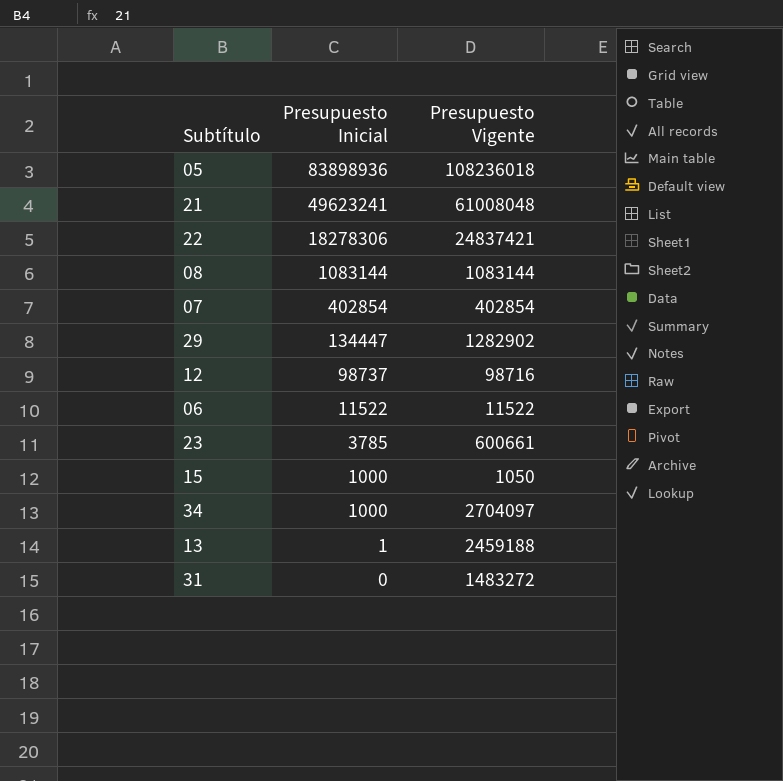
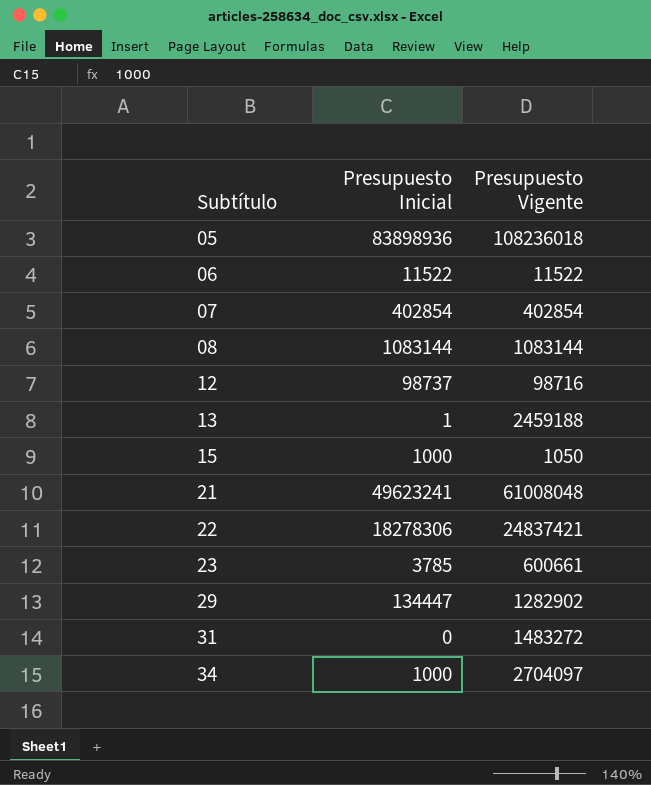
row order: Presupuesto Inicial descending -> Subtítulo ascending

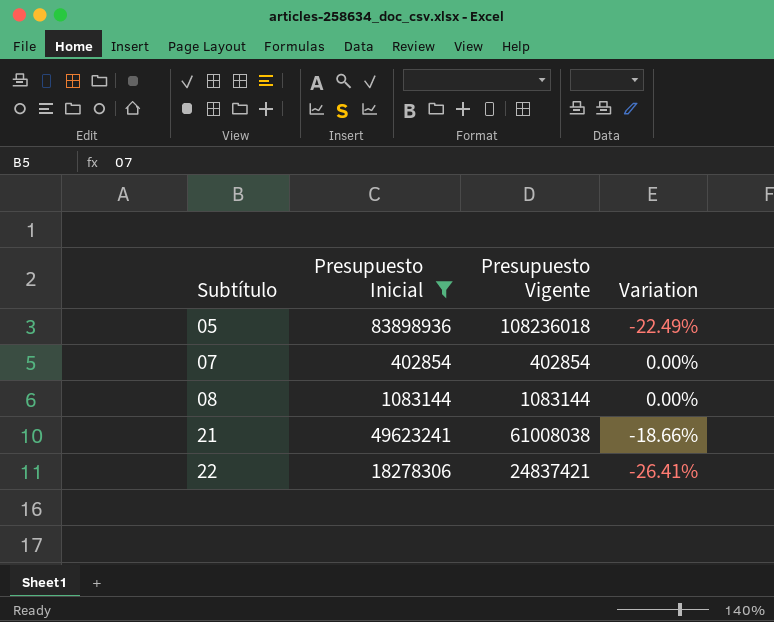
filter: none -> Presupuesto Inicial >= 402854
column Variation | formula: none -> ([Presupuesto Inicial] - [Presupuesto Vigente]) / [Presupuesto Vigente]
21 | Presupuesto Vigente: 61008048 -> 61008038

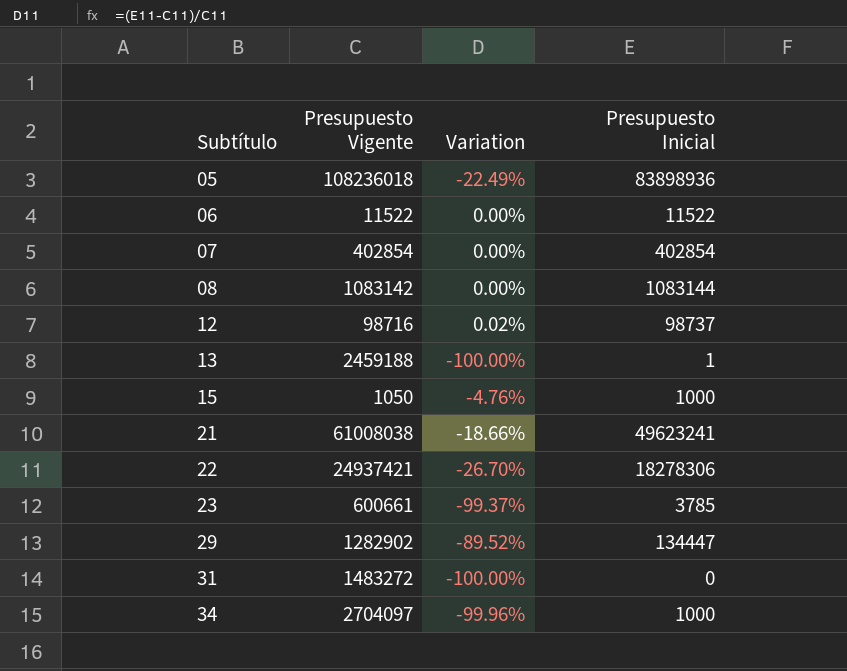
filter: Presupuesto Inicial >= 402854 -> none
column Presupuesto Inicial | position: 2 -> 4
08 | Presupuesto Vigente: 1083144 -> 1083142
22 | Presupuesto Vigente: 24837421 -> 24937421
22 | Variation: -26.41% -> -26.70%

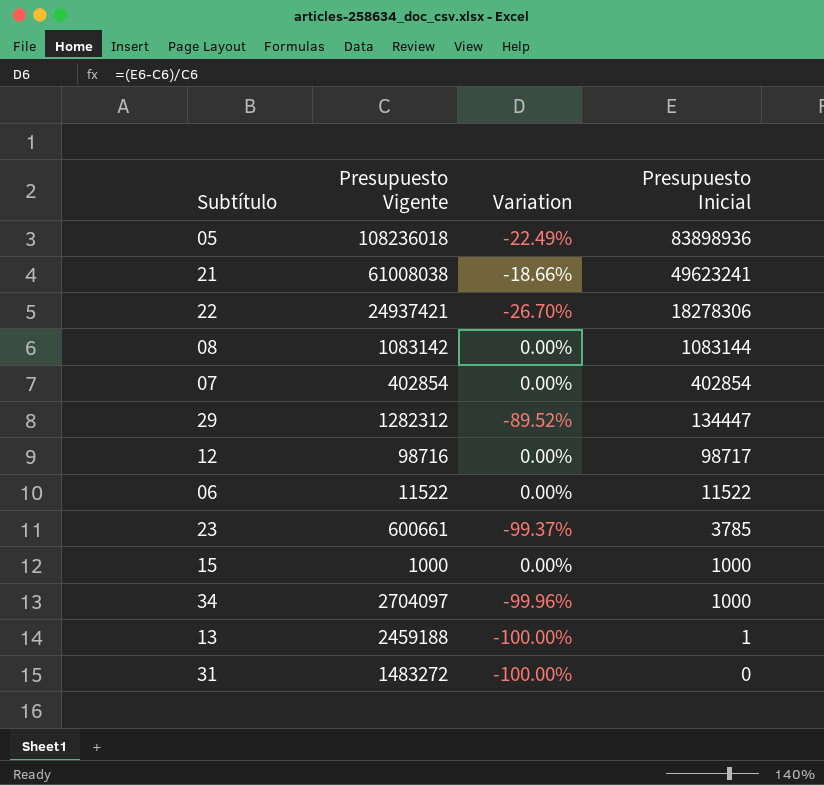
row order: Subtítulo ascending -> Presupuesto Inicial descending
29 | Presupuesto Vigente: 1282902 -> 1282312
12 | Variation: 0.02% -> 0.00%
12 | Presupuesto Inicial: 98737 -> 98717
15 | Presupuesto Vigente: 1050 -> 1000
15 | Variation: -4.76% -> 0.00%

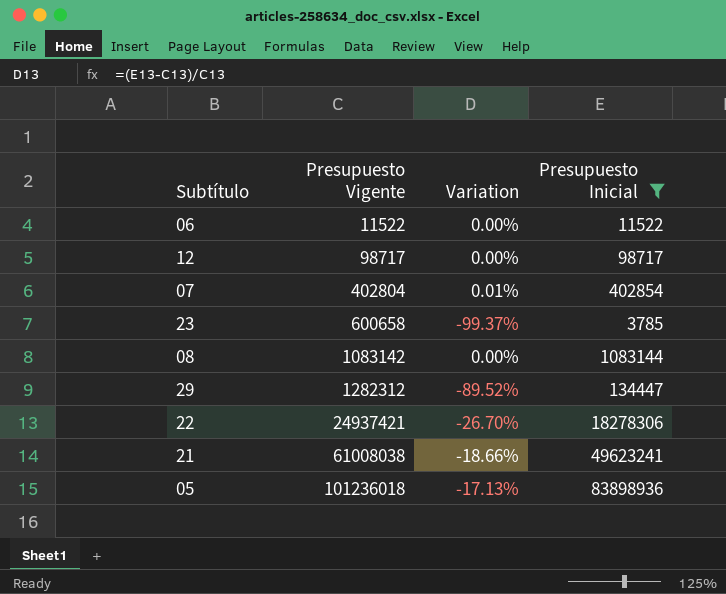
filter: none -> Presupuesto Inicial >= 3785
row order: Presupuesto Inicial descending -> Presupuesto Vigente ascending
12 | Presupuesto Vigente: 98716 -> 98717
07 | Presupuesto Vigente: 402854 -> 402804
07 | Variation: 0.00% -> 0.01%
23 | Presupuesto Vigente: 600661 -> 600658
05 | Presupuesto Vigente: 108236018 -> 101236018
05 | Variation: -22.49% -> -17.13%

